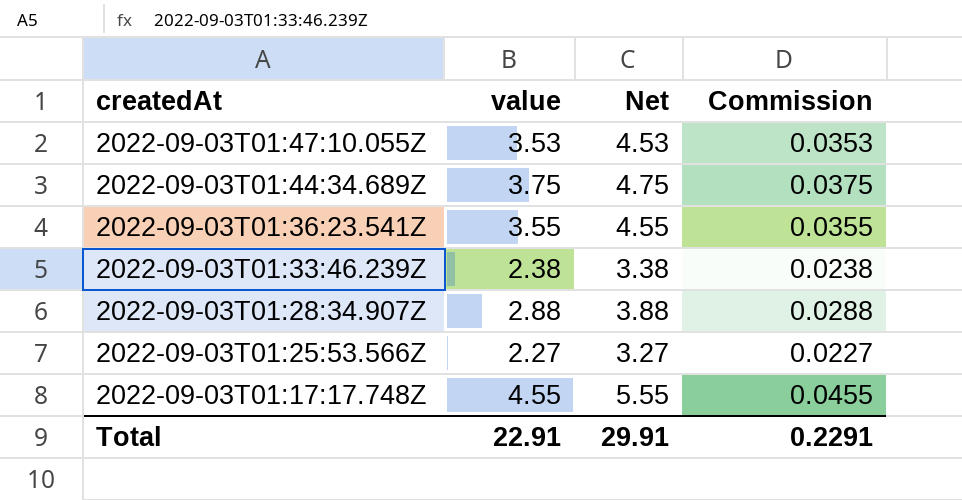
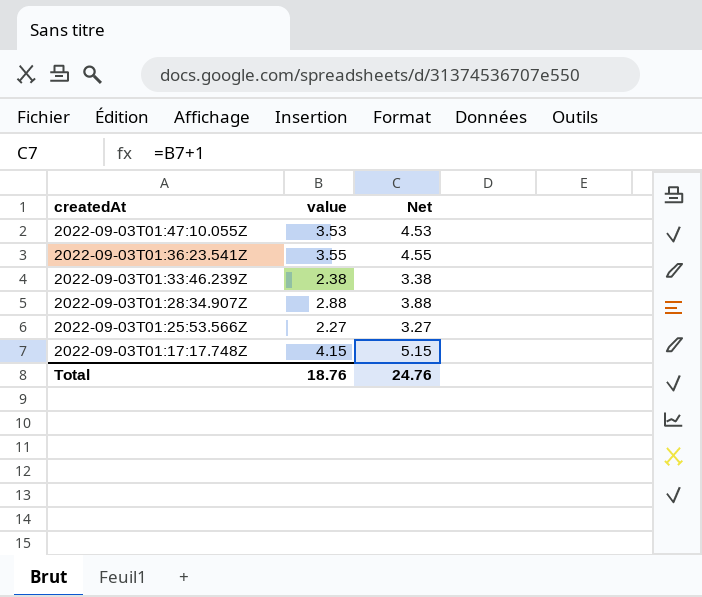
column Commission | formula: [value] * 0.01 -> none
row 2022-09-03T01:44:34.689Z: 3.75 | 4.75 | 0.0375 -> none
2022-09-03T01:17:17.748Z | value: 4.55 -> 4.15
2022-09-03T01:17:17.748Z | Net: 5.55 -> 5.15
Total | value: 22.91 -> 18.76
Total | Net: 29.91 -> 24.76

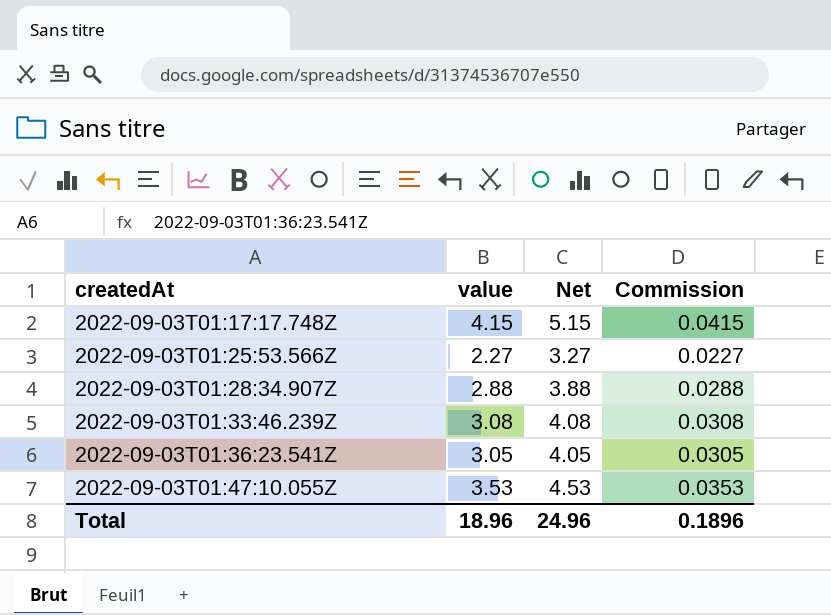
row order: createdAt descending -> createdAt ascending
column Commission | formula: none -> [value] * 0.01
2022-09-03T01:33:46.239Z | value: 2.38 -> 3.08
2022-09-03T01:33:46.239Z | Net: 3.38 -> 4.08
2022-09-03T01:36:23.541Z | value: 3.55 -> 3.05
2022-09-03T01:36:23.541Z | Net: 4.55 -> 4.05
Total | value: 18.76 -> 18.96
Total | Net: 24.76 -> 24.96

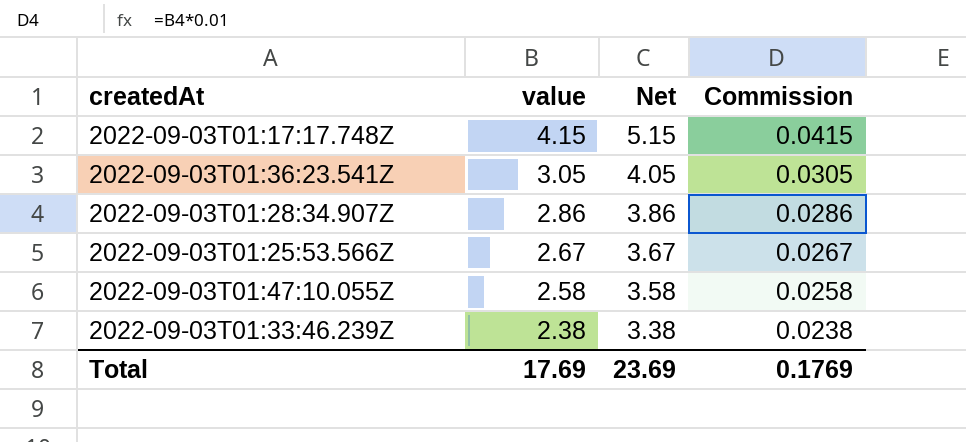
row order: createdAt ascending -> value descending
2022-09-03T01:28:34.907Z | value: 2.88 -> 2.86
2022-09-03T01:28:34.907Z | Net: 3.88 -> 3.86
2022-09-03T01:28:34.907Z | Commission: 0.0288 -> 0.0286
2022-09-03T01:25:53.566Z | value: 2.27 -> 2.67
2022-09-03T01:25:53.566Z | Net: 3.27 -> 3.67
2022-09-03T01:25:53.566Z | Commission: 0.0227 -> 0.0267
2022-09-03T01:47:10.055Z | value: 3.53 -> 2.58
2022-09-03T01:47:10.055Z | Net: 4.53 -> 3.58
2022-09-03T01:47:10.055Z | Commission: 0.0353 -> 0.0258
2022-09-03T01:33:46.239Z | value: 3.08 -> 2.38
2022-09-03T01:33:46.239Z | Net: 4.08 -> 3.38
2022-09-03T01:33:46.239Z | Commission: 0.0308 -> 0.0238
Total | value: 18.96 -> 17.69
Total | Net: 24.96 -> 23.69
Total | Commission: 0.1896 -> 0.1769

